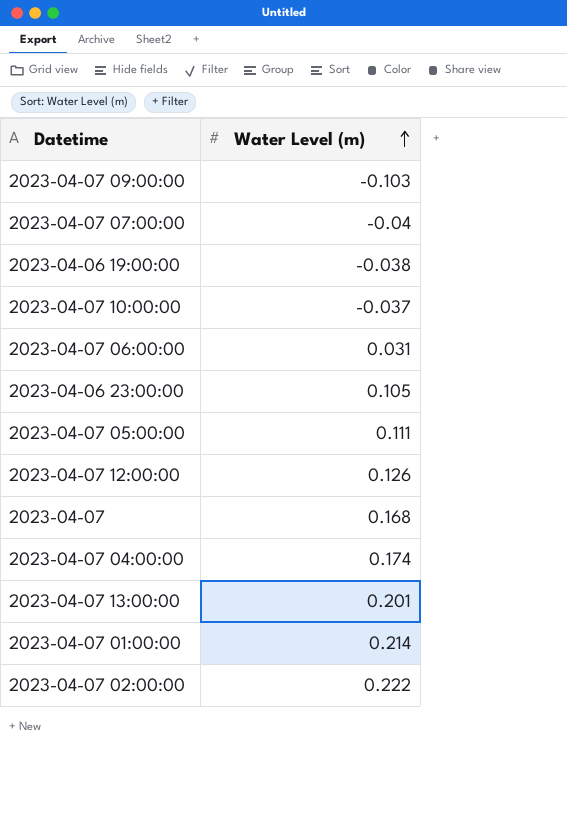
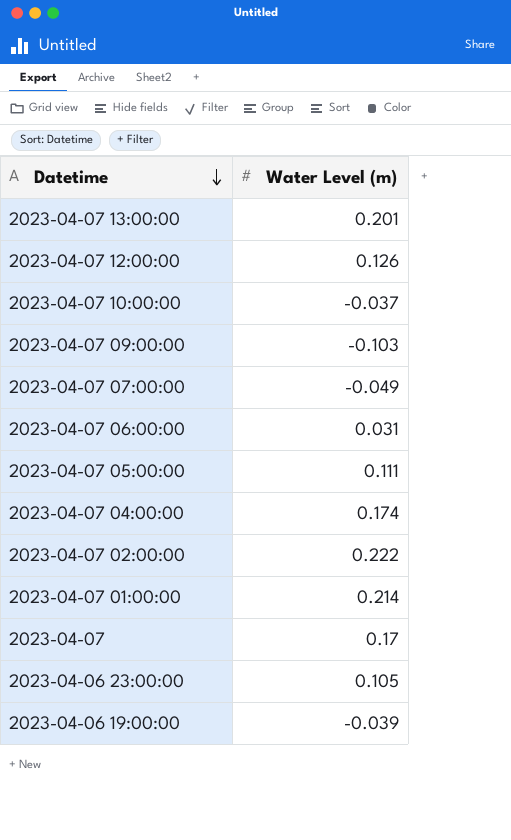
row order: Water Level (m) ascending -> Datetime descending
2023-04-07 07:00:00 | Water Level (m): -0.04 -> -0.049
2023-04-07 | Water Level (m): 0.168 -> 0.17
2023-04-06 19:00:00 | Water Level (m): -0.038 -> -0.039

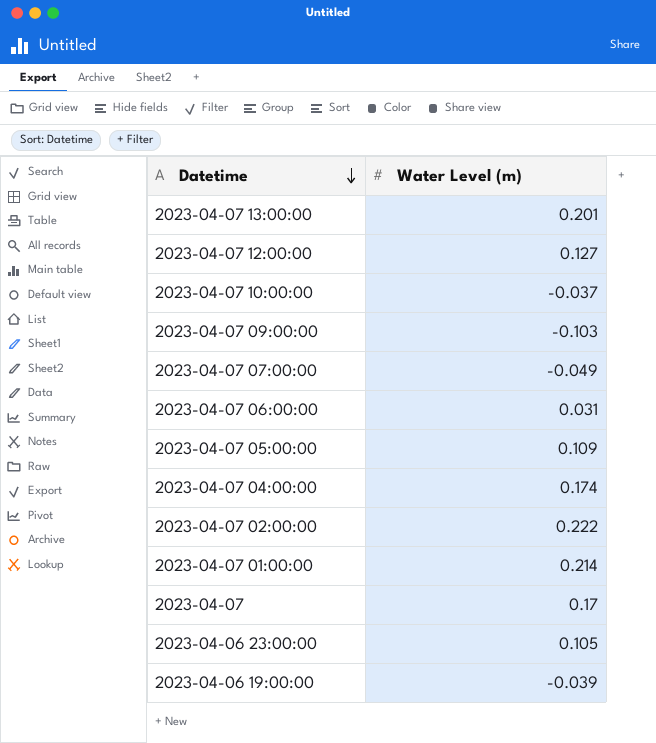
2023-04-07 12:00:00 | Water Level (m): 0.126 -> 0.127
2023-04-07 05:00:00 | Water Level (m): 0.111 -> 0.109

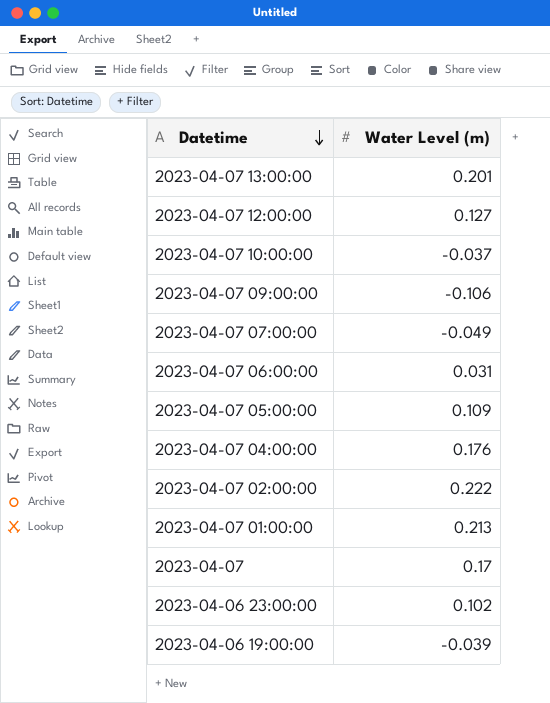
2023-04-07 09:00:00 | Water Level (m): -0.103 -> -0.106
2023-04-07 04:00:00 | Water Level (m): 0.174 -> 0.176
2023-04-07 01:00:00 | Water Level (m): 0.214 -> 0.213
2023-04-06 23:00:00 | Water Level (m): 0.105 -> 0.102

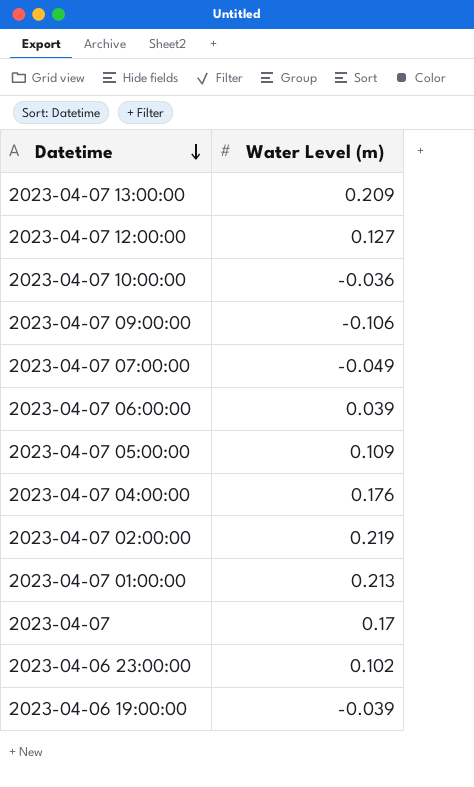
2023-04-07 13:00:00 | Water Level (m): 0.201 -> 0.209
2023-04-07 10:00:00 | Water Level (m): -0.037 -> -0.036
2023-04-07 06:00:00 | Water Level (m): 0.031 -> 0.039
2023-04-07 02:00:00 | Water Level (m): 0.222 -> 0.219

